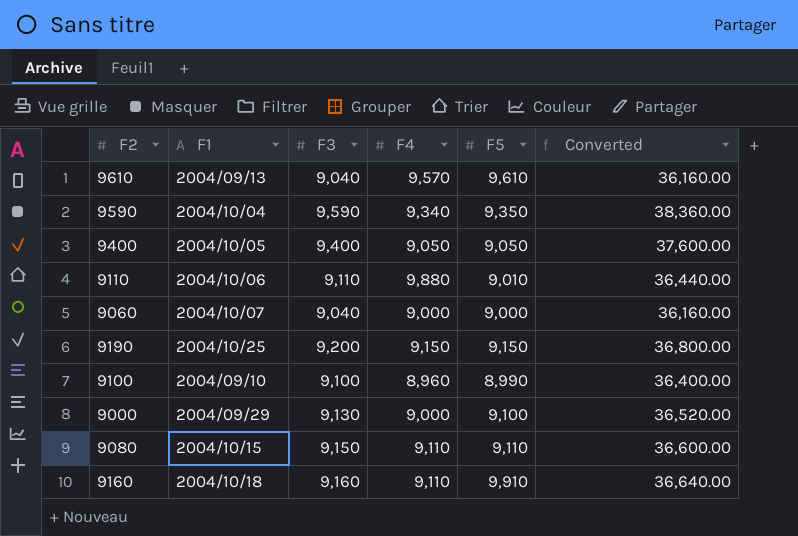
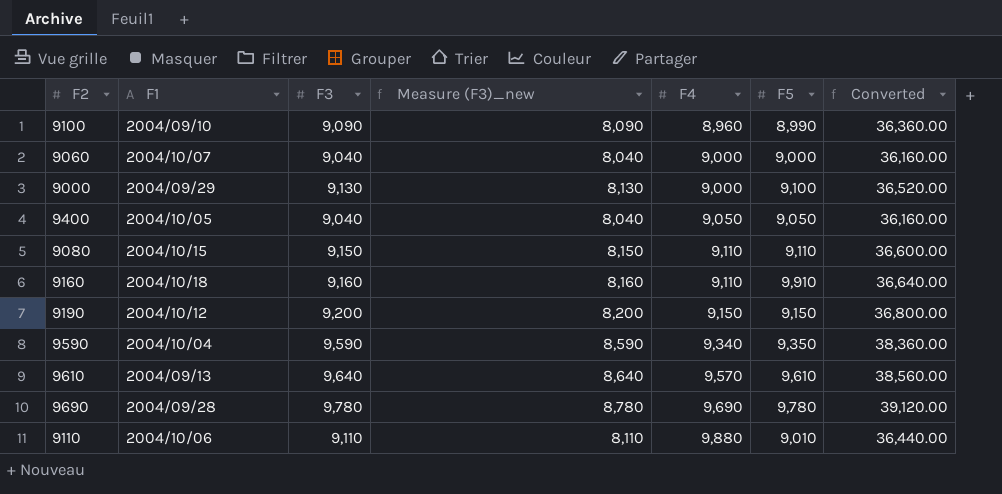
row order: none -> F4 ascending
column Measure (F3)_new | formula: none -> [F3] - 1000
9100 | F3: 9,100 -> 9,090
9100 | Converted: 36,400.00 -> 36,360.00
9400 | F3: 9,400 -> 9,040
9400 | Converted: 37,600.00 -> 36,160.00
9190 | F1: 2004/10/25 -> 2004/10/12
9610 | F3: 9,040 -> 9,640
9610 | Converted: 36,160.00 -> 38,560.00
row 9690: none -> 2004/09/28 | 9,780 | 8,780 | 9,690 | 9,780 | 39,120.00

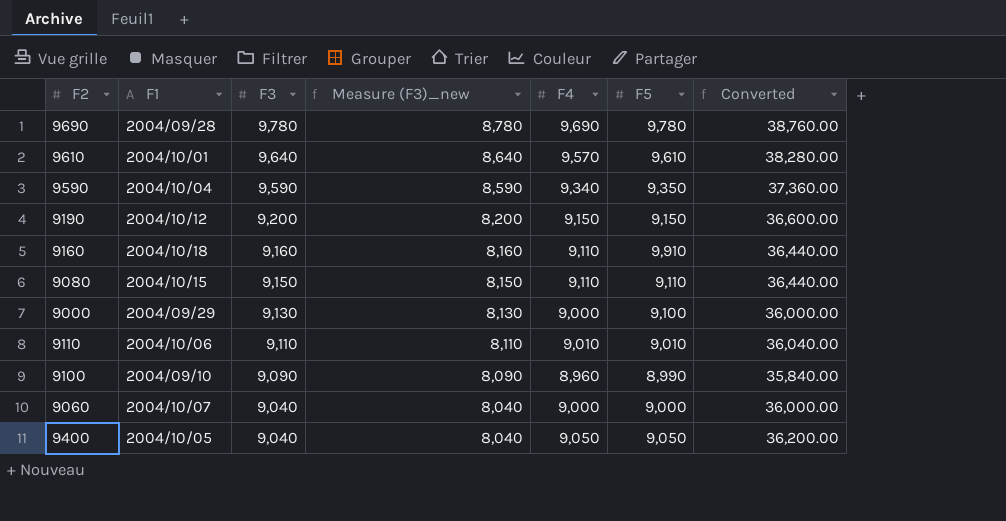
row order: F4 ascending -> F3 descending
column Converted | formula: [F3] * 4 -> [F4] * 4
9610 | F1: 2004/09/13 -> 2004/10/01
9110 | F4: 9,880 -> 9,010

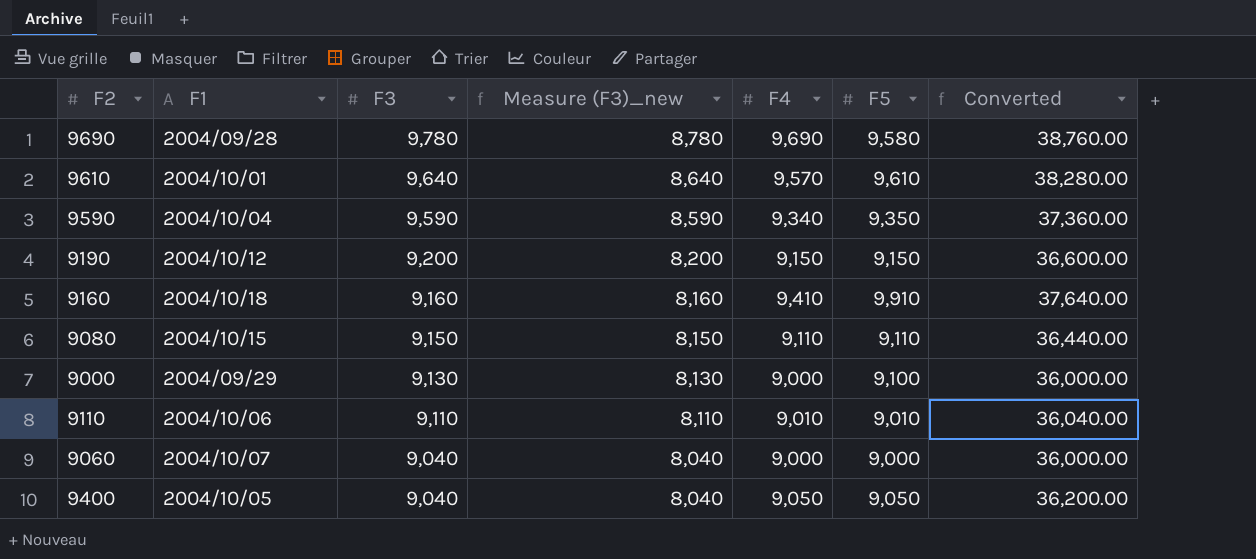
row 9100: 2004/09/10 | 9,090 | 8,090 | 8,960 | 8,990 | 35,840.00 -> none
9690 | F5: 9,780 -> 9,580
9160 | F4: 9,110 -> 9,410
9160 | Converted: 36,440.00 -> 37,640.00

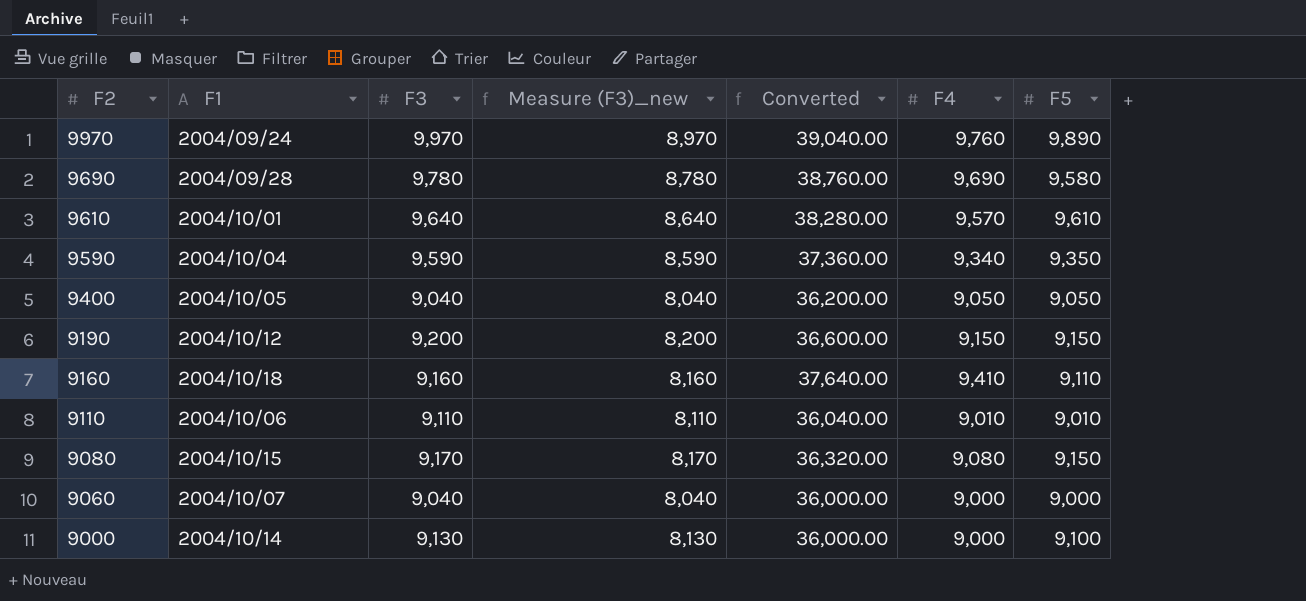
row order: F3 descending -> F2 descending
column Converted | position: 7 -> 5
row 9970: none -> 2004/09/24 | 9,970 | 8,970 | 39,040.00 | 9,760 | 9,890
9160 | F5: 9,910 -> 9,110
9080 | F3: 9,150 -> 9,170
9080 | Measure (F3)_new: 8,150 -> 8,170
9080 | Converted: 36,440.00 -> 36,320.00
9080 | F4: 9,110 -> 9,080
9080 | F5: 9,110 -> 9,150
9000 | F1: 2004/09/29 -> 2004/10/14

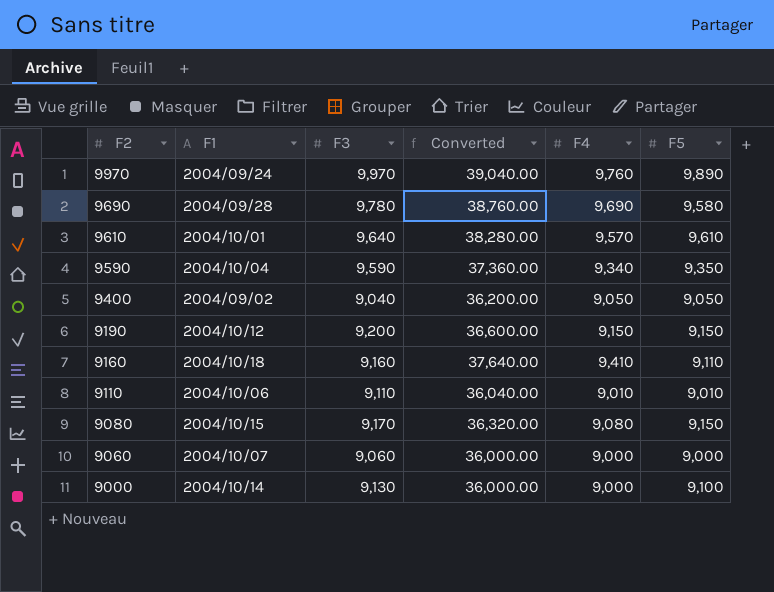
column Measure (F3)_new | formula: [F3] - 1000 -> none
9400 | F1: 2004/10/05 -> 2004/09/02
9060 | F3: 9,040 -> 9,060

